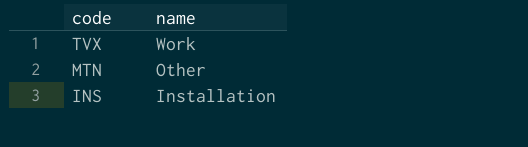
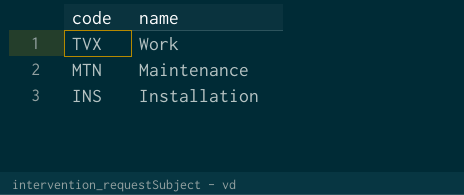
MTN | name: Other -> Maintenance

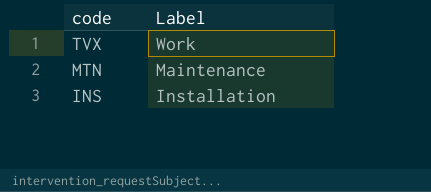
column name: name -> Label

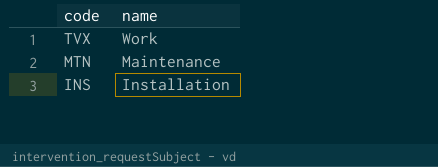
column name: Label -> name

